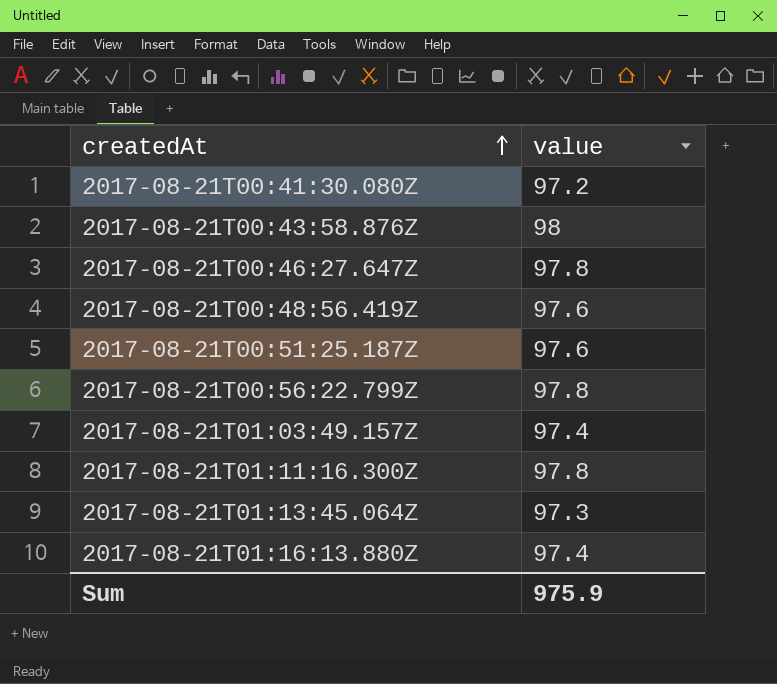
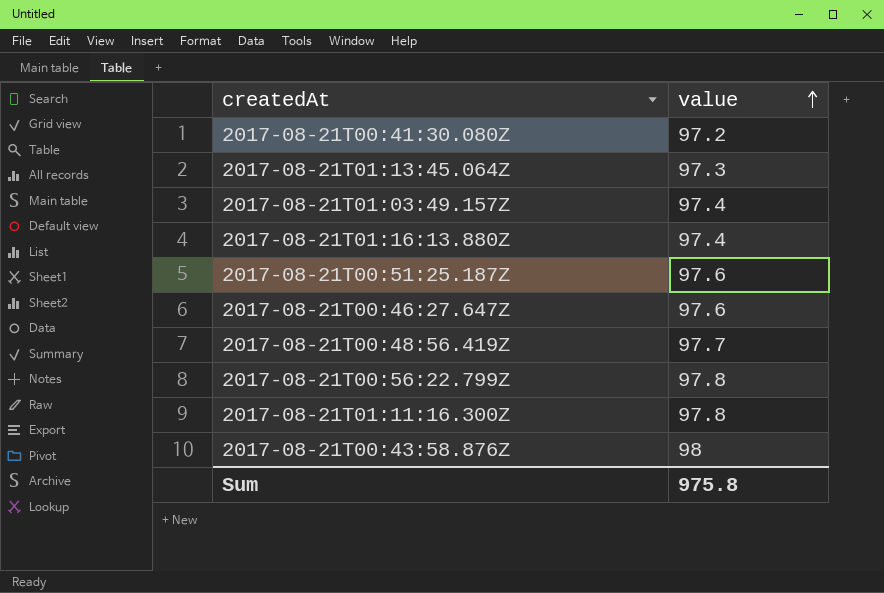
row order: createdAt ascending -> value ascending
2017-08-21T00:46:27.647Z | value: 97.8 -> 97.6
2017-08-21T00:48:56.419Z | value: 97.6 -> 97.7
Sum | value: 975.9 -> 975.8

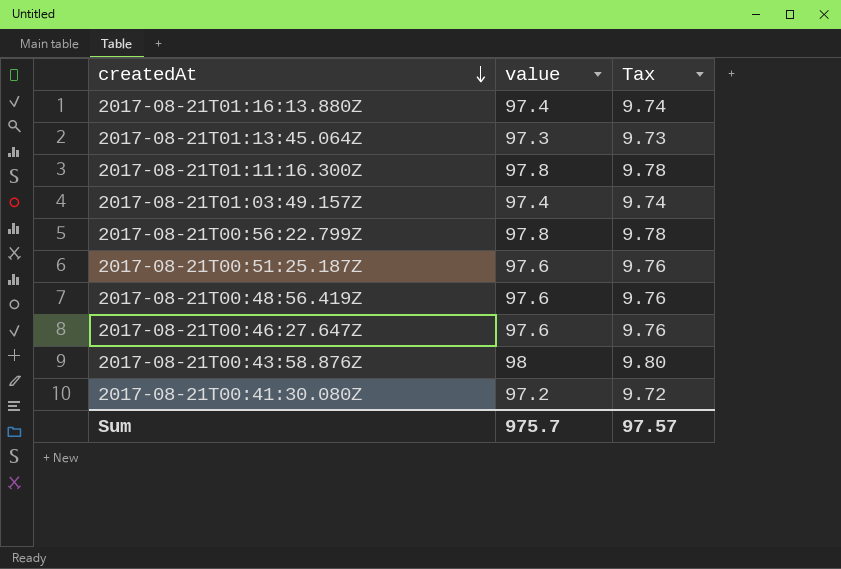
row order: value ascending -> createdAt descending
column Tax | formula: none -> [value] * 0.1
2017-08-21T00:48:56.419Z | value: 97.7 -> 97.6
Sum | value: 975.8 -> 975.7

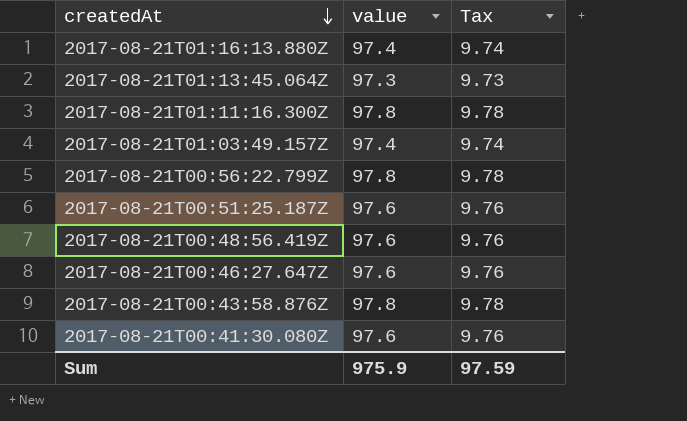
2017-08-21T00:43:58.876Z | value: 98 -> 97.8
2017-08-21T00:43:58.876Z | Tax: 9.80 -> 9.78
2017-08-21T00:41:30.080Z | value: 97.2 -> 97.6
2017-08-21T00:41:30.080Z | Tax: 9.72 -> 9.76
Sum | value: 975.7 -> 975.9
Sum | Tax: 97.57 -> 97.59

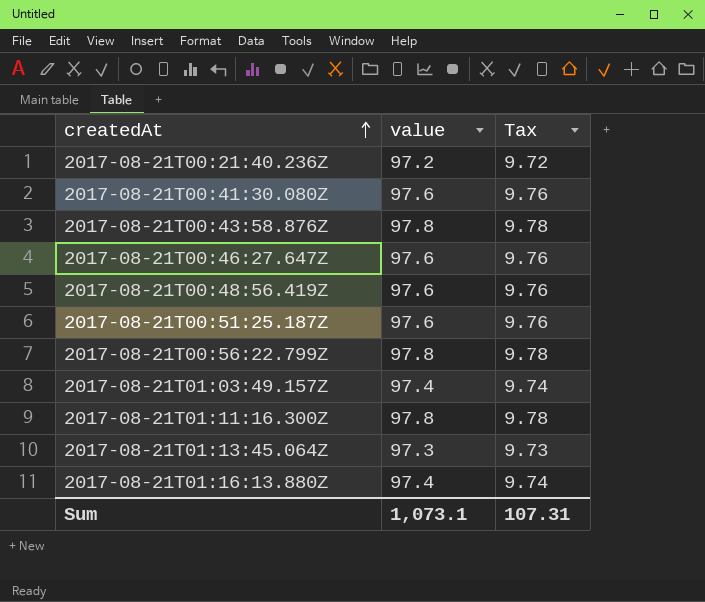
row order: createdAt descending -> createdAt ascending
row 2017-08-21T00:21:40.236Z: none -> 97.2 | 9.72
Sum | value: 975.9 -> 1,073.1
Sum | Tax: 97.59 -> 107.31

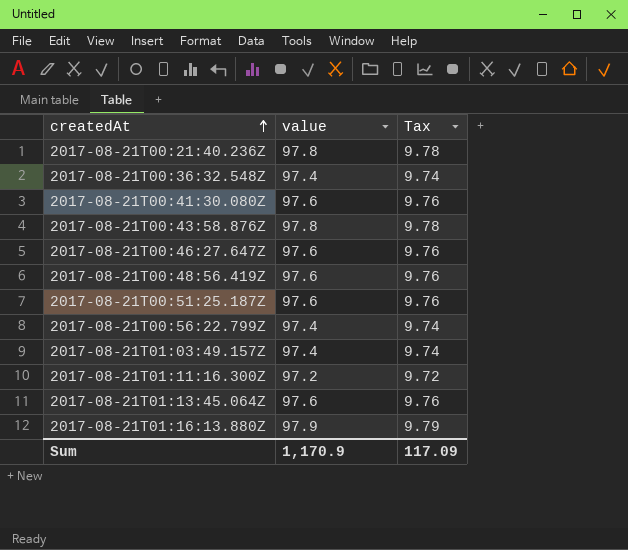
2017-08-21T00:21:40.236Z | value: 97.2 -> 97.8
2017-08-21T00:21:40.236Z | Tax: 9.72 -> 9.78
row 2017-08-21T00:36:32.548Z: none -> 97.4 | 9.74
2017-08-21T00:56:22.799Z | value: 97.8 -> 97.4
2017-08-21T00:56:22.799Z | Tax: 9.78 -> 9.74
2017-08-21T01:11:16.300Z | value: 97.8 -> 97.2
2017-08-21T01:11:16.300Z | Tax: 9.78 -> 9.72
2017-08-21T01:13:45.064Z | value: 97.3 -> 97.6
2017-08-21T01:13:45.064Z | Tax: 9.73 -> 9.76
2017-08-21T01:16:13.880Z | value: 97.4 -> 97.9
2017-08-21T01:16:13.880Z | Tax: 9.74 -> 9.79
Sum | value: 1,073.1 -> 1,170.9
Sum | Tax: 107.31 -> 117.09

